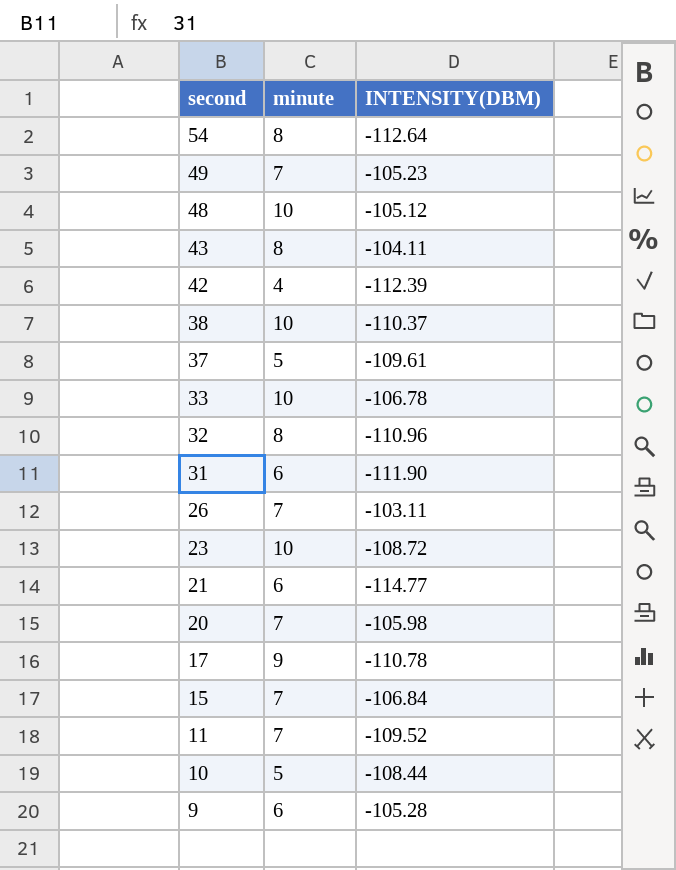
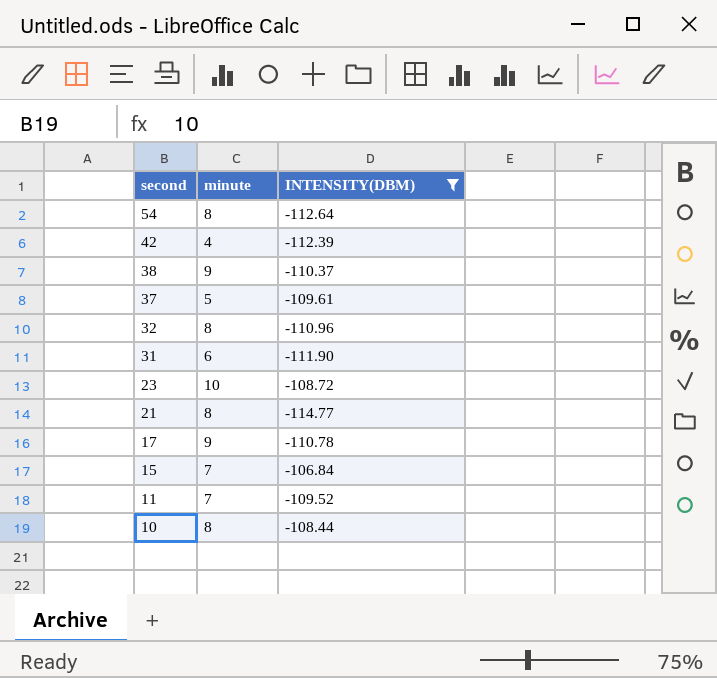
filter: none -> INTENSITY(DBM) <= -106.84
38 | minute: 10 -> 9
21 | minute: 6 -> 8
10 | minute: 5 -> 8

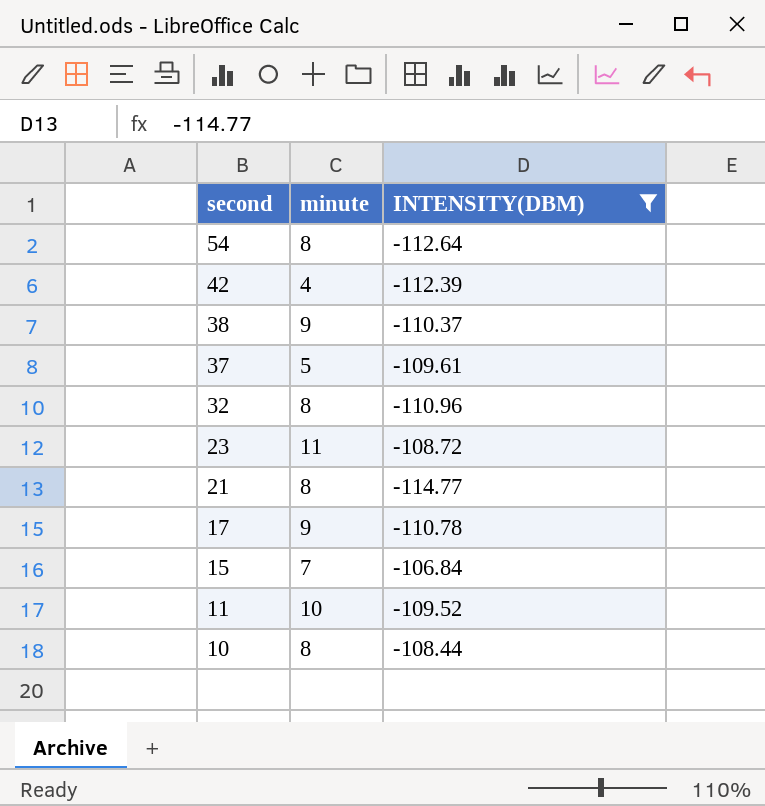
row 31: 6 | -111.90 -> none
23 | minute: 10 -> 11
11 | minute: 7 -> 10

